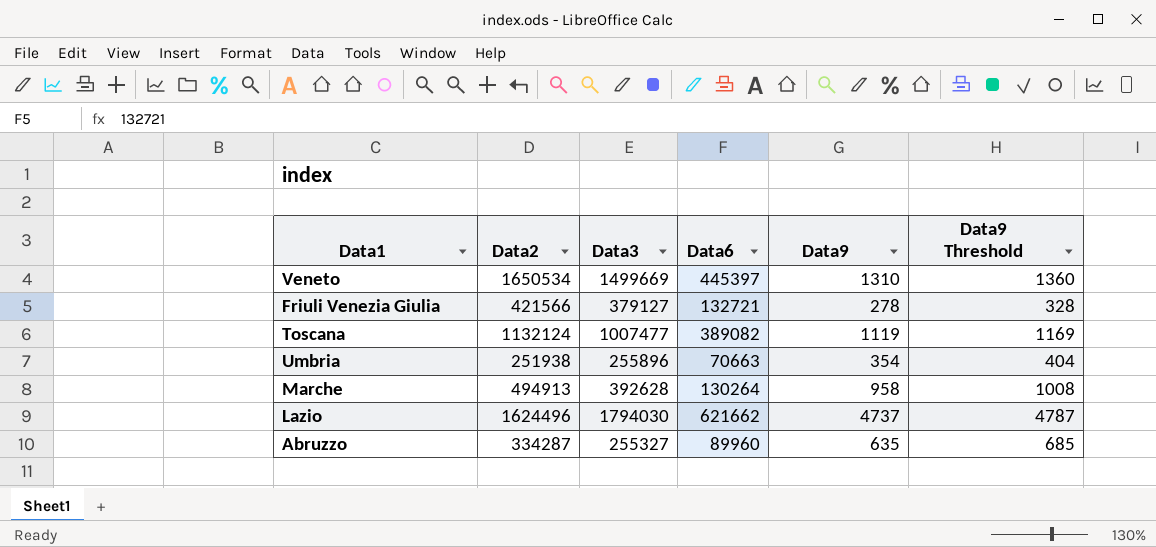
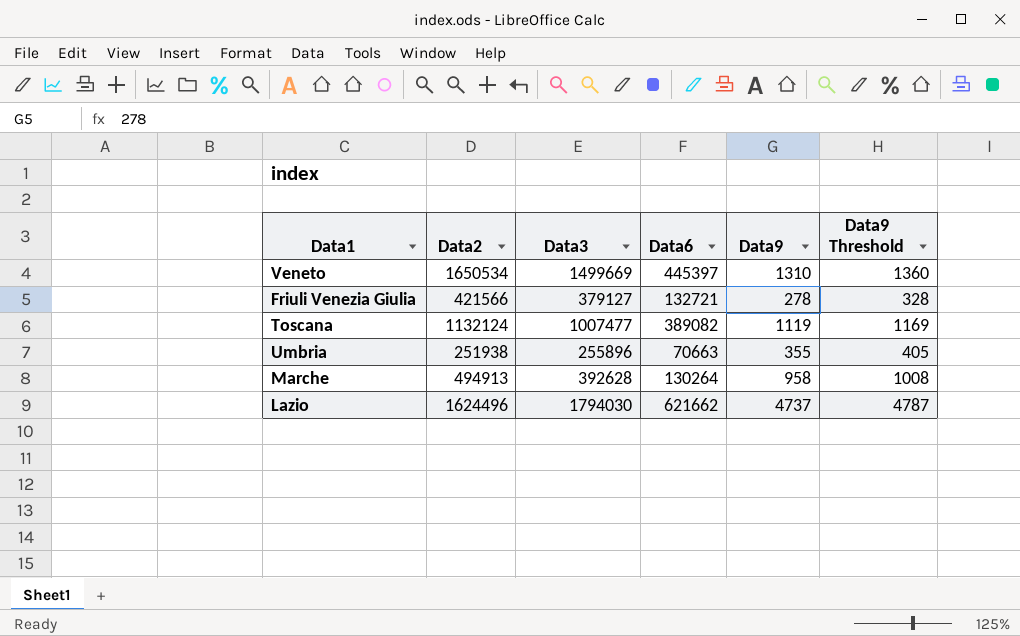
row Abruzzo: 334287 | 255327 | 89960 | 635 | 685 -> none
Umbria | Data9: 354 -> 355
Umbria | Data9 Threshold: 404 -> 405

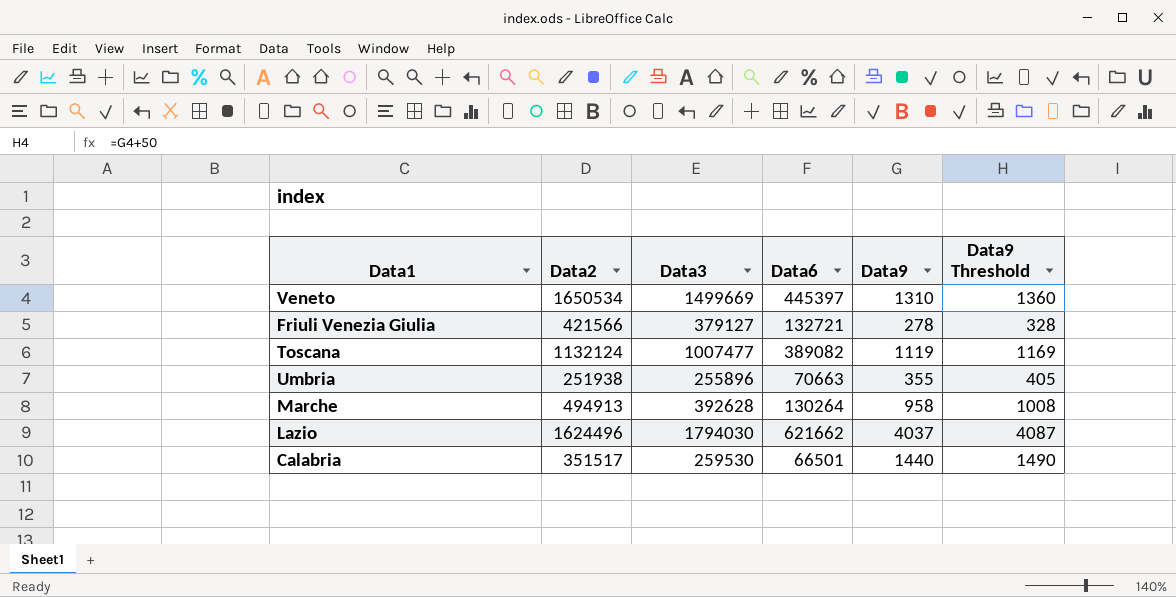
Lazio | Data9: 4737 -> 4037
Lazio | Data9 Threshold: 4787 -> 4087
row Calabria: none -> 351517 | 259530 | 66501 | 1440 | 1490

